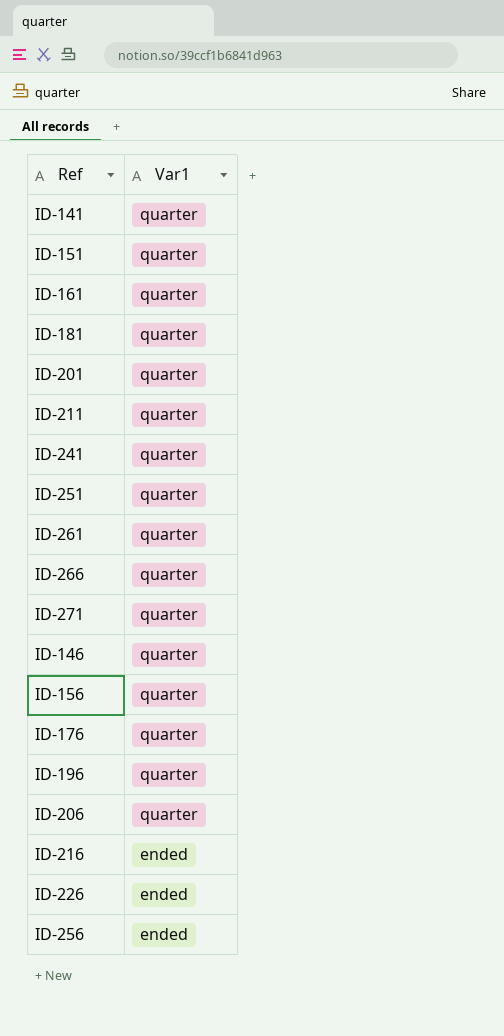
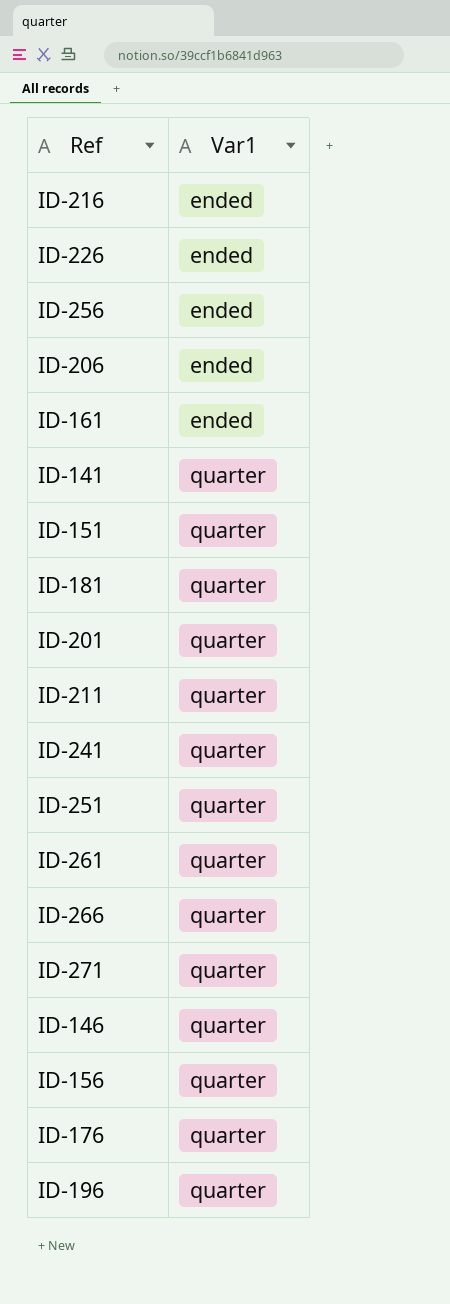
row order: Var1 descending -> Var1 ascending
ID-206 | Var1: quarter -> ended
ID-161 | Var1: quarter -> ended

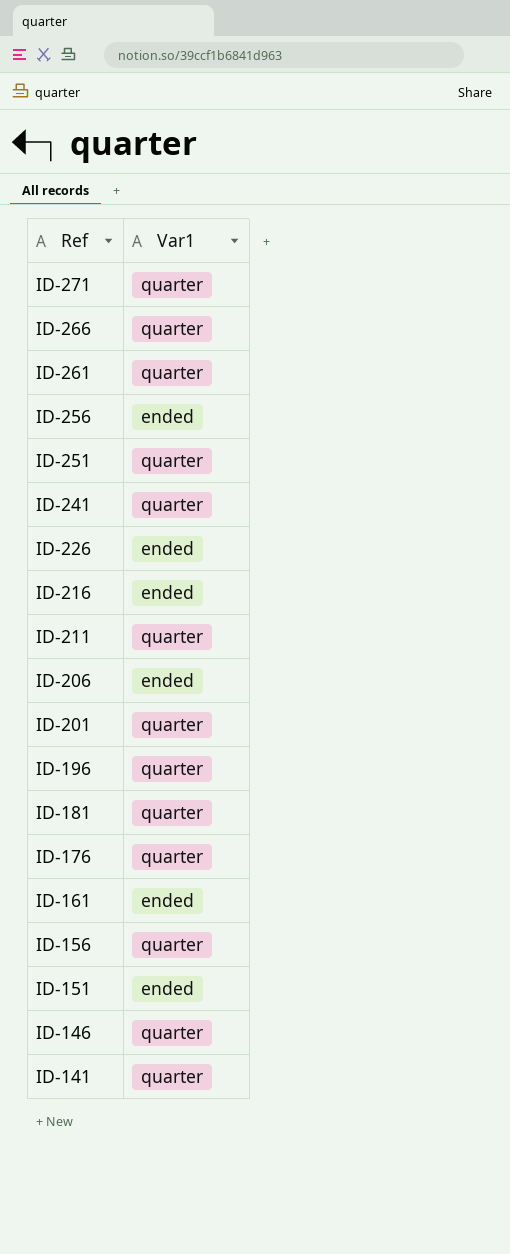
row order: Var1 ascending -> Ref descending
ID-151 | Var1: quarter -> ended

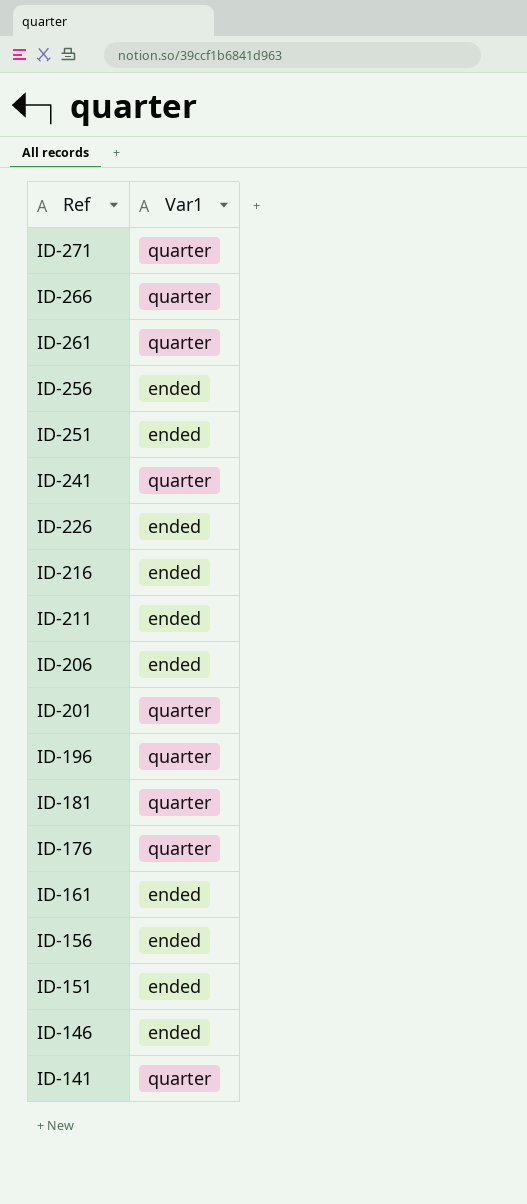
ID-251 | Var1: quarter -> ended
ID-211 | Var1: quarter -> ended
ID-156 | Var1: quarter -> ended
ID-146 | Var1: quarter -> ended

